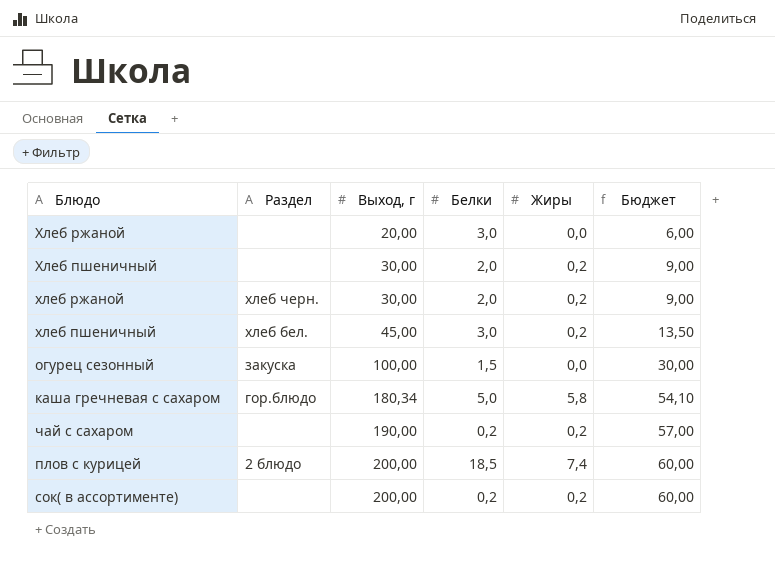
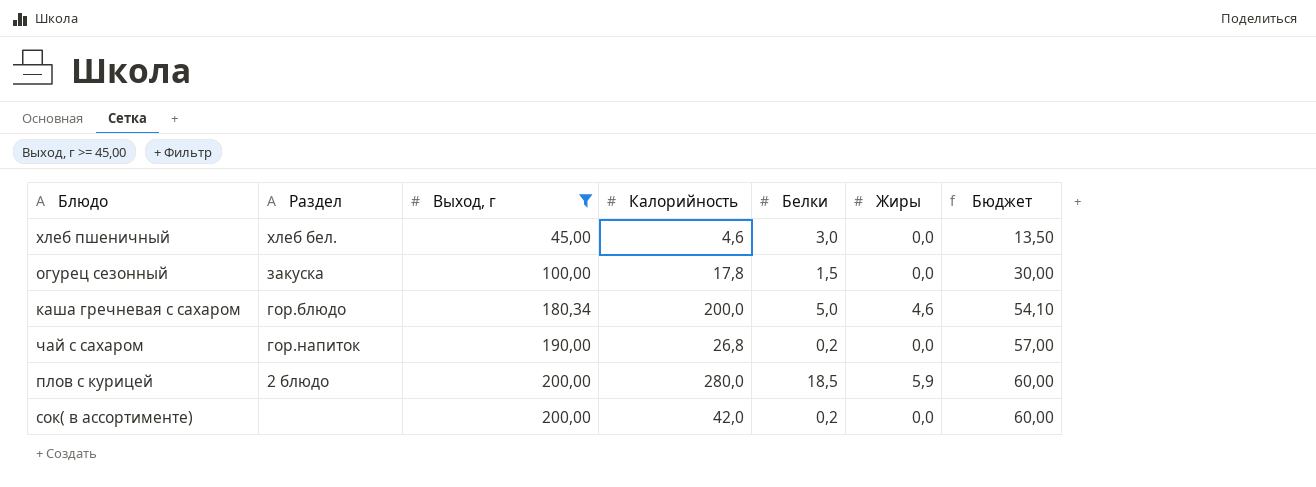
filter: none -> Выход, г >= 45,00
column Калорийность | position: none -> 4
хлеб пшеничный | Жиры: 0,2 -> 0,0
каша гречневая с сахаром | Жиры: 5,8 -> 4,6
чай с сахаром | Раздел: none -> гор.напиток
чай с сахаром | Жиры: 0,2 -> 0,0
плов с курицей | Жиры: 7,4 -> 5,9
сок( в ассортименте) | Жиры: 0,2 -> 0,0

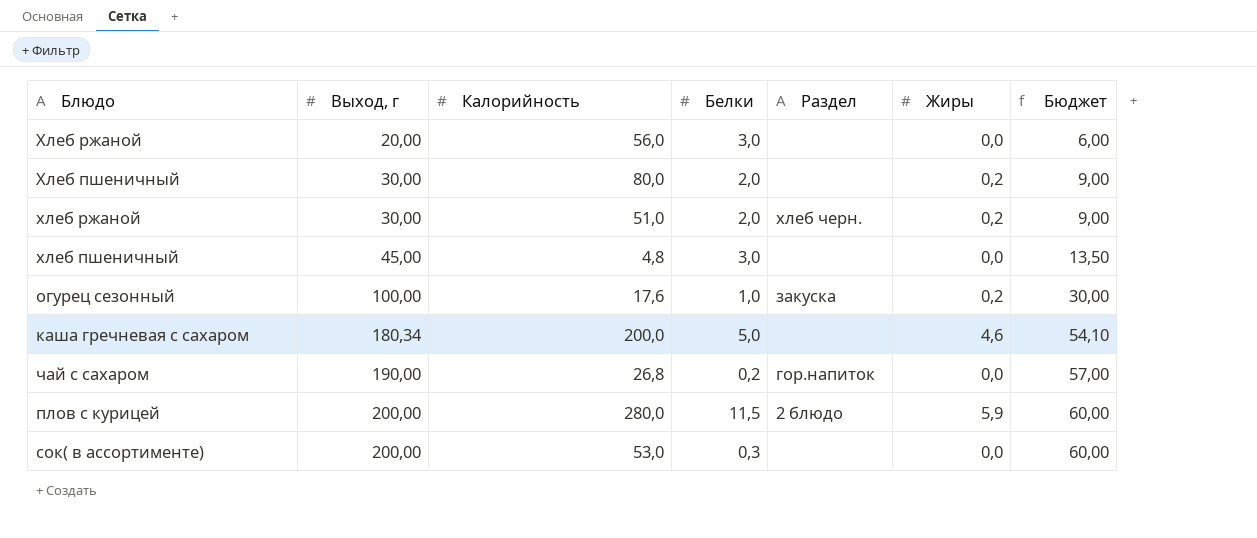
filter: Выход, г >= 45,00 -> none
column Раздел | position: 2 -> 5
хлеб пшеничный | Калорийность: 4,6 -> 4,8
хлеб пшеничный | Раздел: хлеб бел. -> none
огурец сезонный | Калорийность: 17,8 -> 17,6
огурец сезонный | Белки: 1,5 -> 1,0
огурец сезонный | Жиры: 0,0 -> 0,2
каша гречневая с сахаром | Раздел: гор.блюдо -> none
плов с курицей | Белки: 18,5 -> 11,5
сок( в ассортименте) | Калорийность: 42,0 -> 53,0
сок( в ассортименте) | Белки: 0,2 -> 0,3

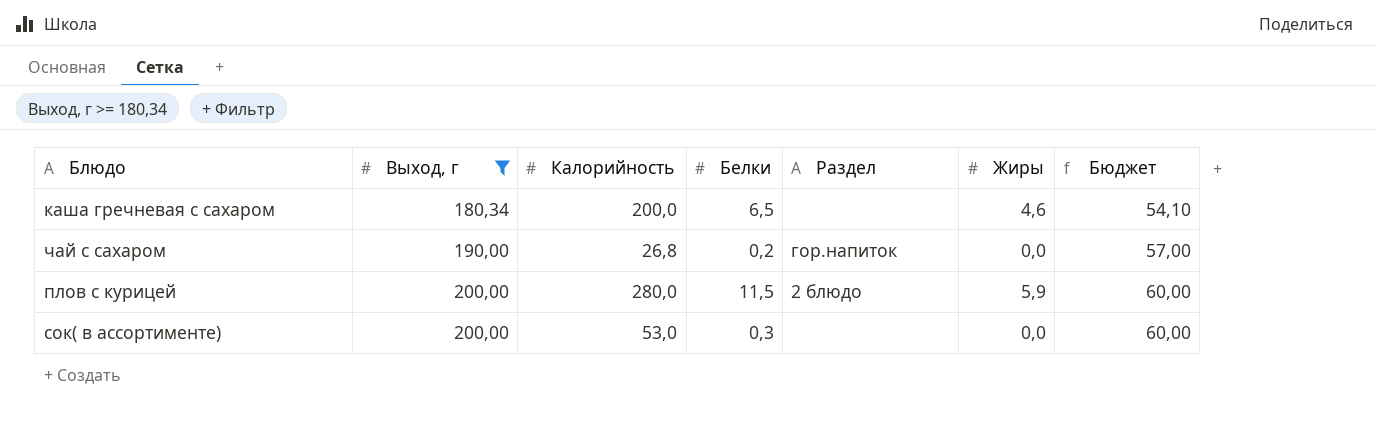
filter: none -> Выход, г >= 180,34
каша гречневая с сахаром | Белки: 5,0 -> 6,5

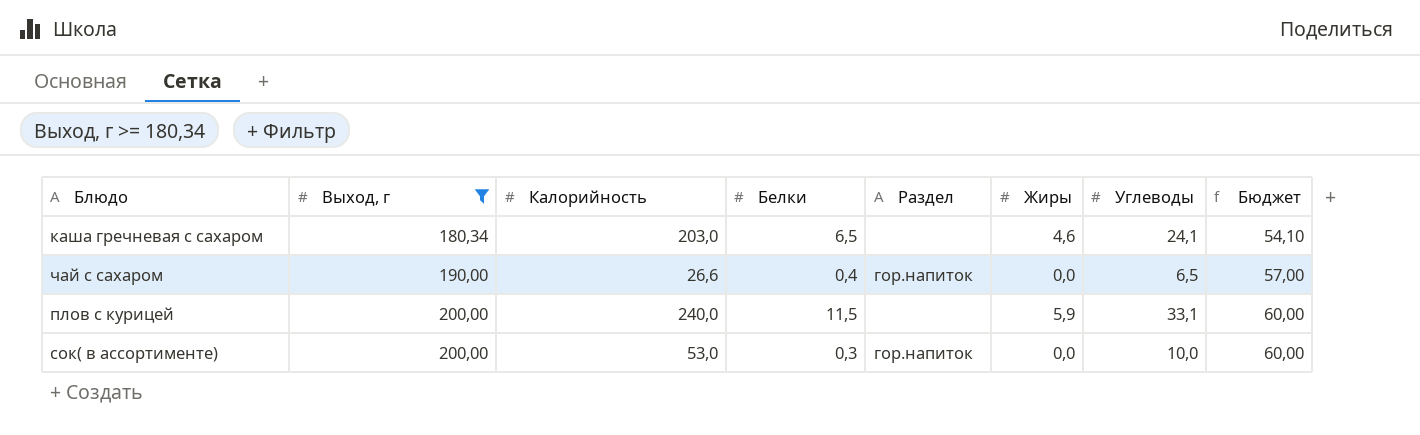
column Углеводы | position: none -> 7
каша гречневая с сахаром | Калорийность: 200,0 -> 203,0
чай с сахаром | Калорийность: 26,8 -> 26,6
чай с сахаром | Белки: 0,2 -> 0,4
плов с курицей | Калорийность: 280,0 -> 240,0
плов с курицей | Раздел: 2 блюдо -> none
сок( в ассортименте) | Раздел: none -> гор.напиток

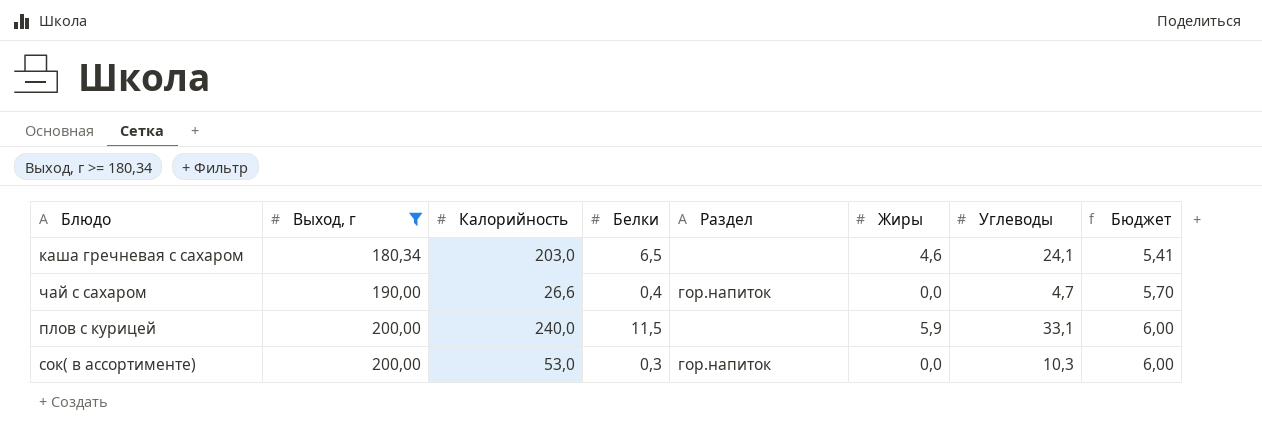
column Бюджет | formula: [Выход, г] * 0,3 -> [Выход, г] * 0,03
чай с сахаром | Углеводы: 6,5 -> 4,7
сок( в ассортименте) | Углеводы: 10,0 -> 10,3

